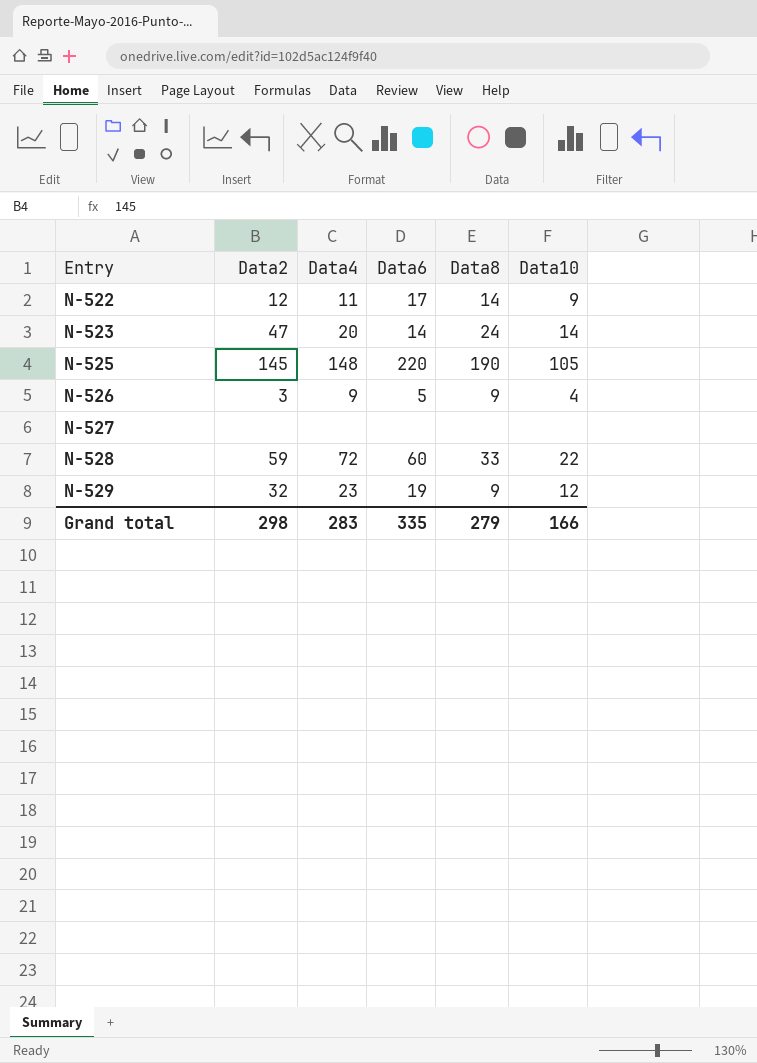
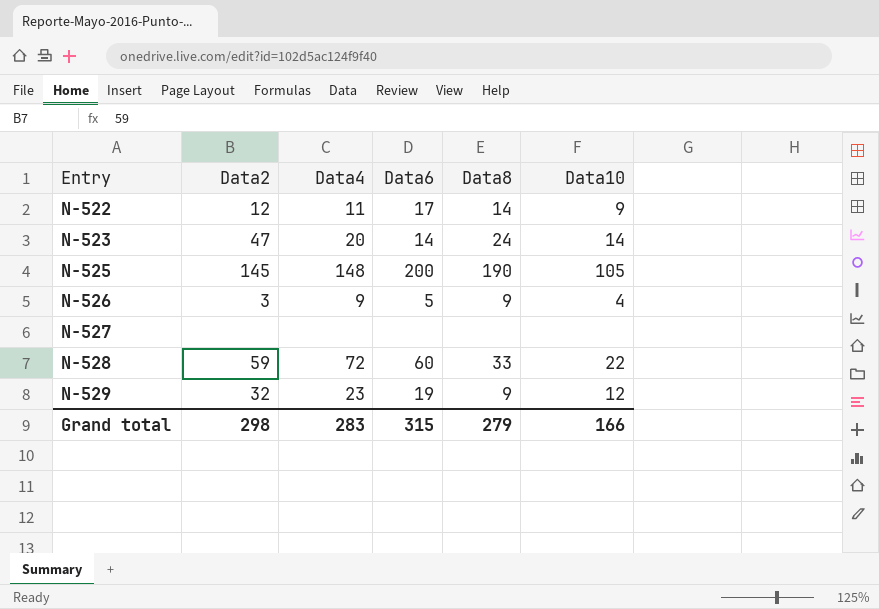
N-525 | Data6: 220 -> 200
Grand total | Data6: 335 -> 315

